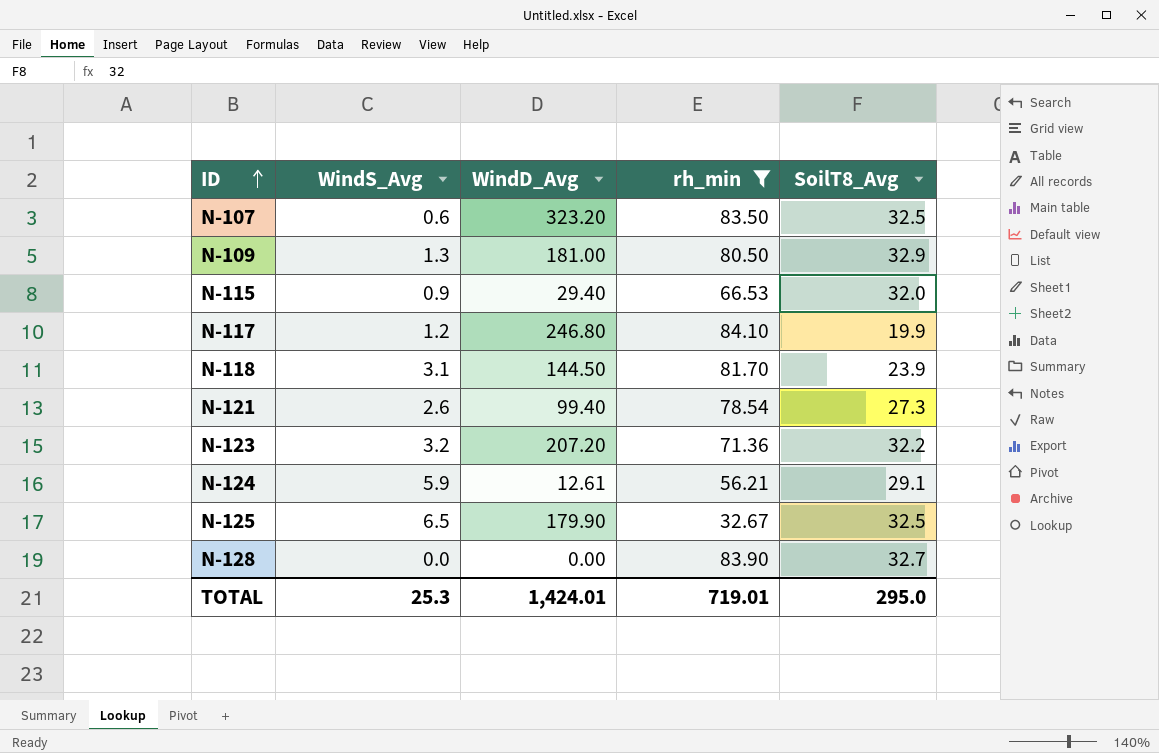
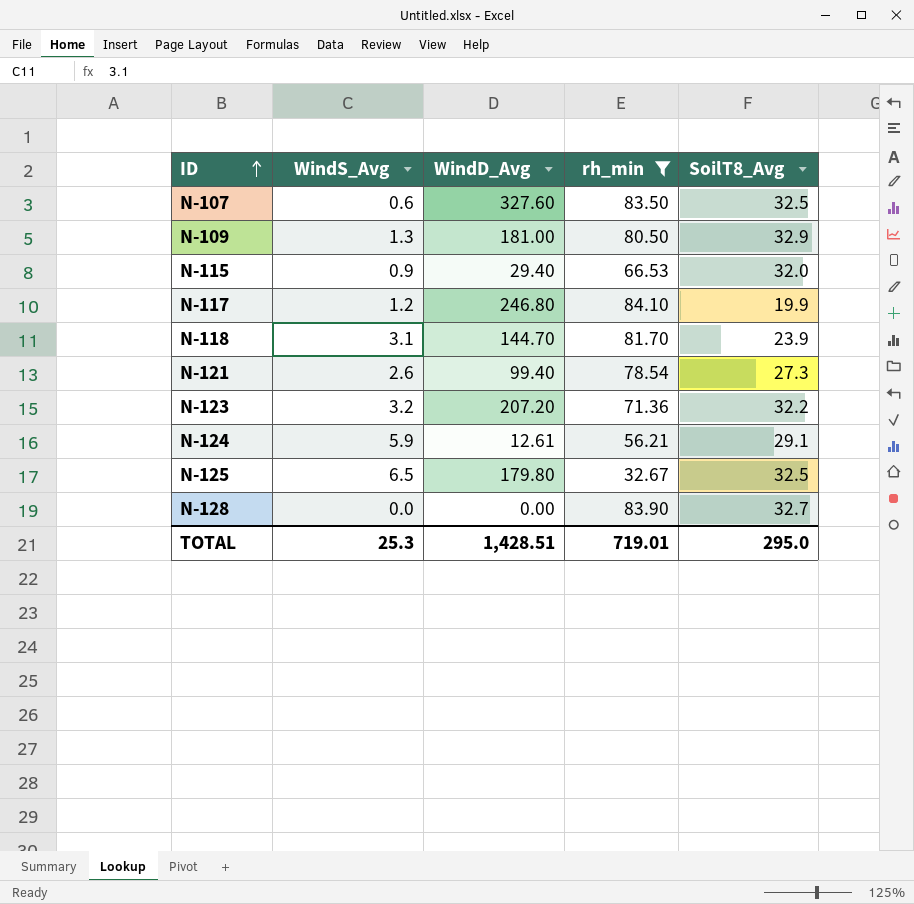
N-107 | WindD_Avg: 323.20 -> 327.60
N-118 | WindD_Avg: 144.50 -> 144.70
N-125 | WindD_Avg: 179.90 -> 179.80
TOTAL | WindD_Avg: 1,424.01 -> 1,428.51

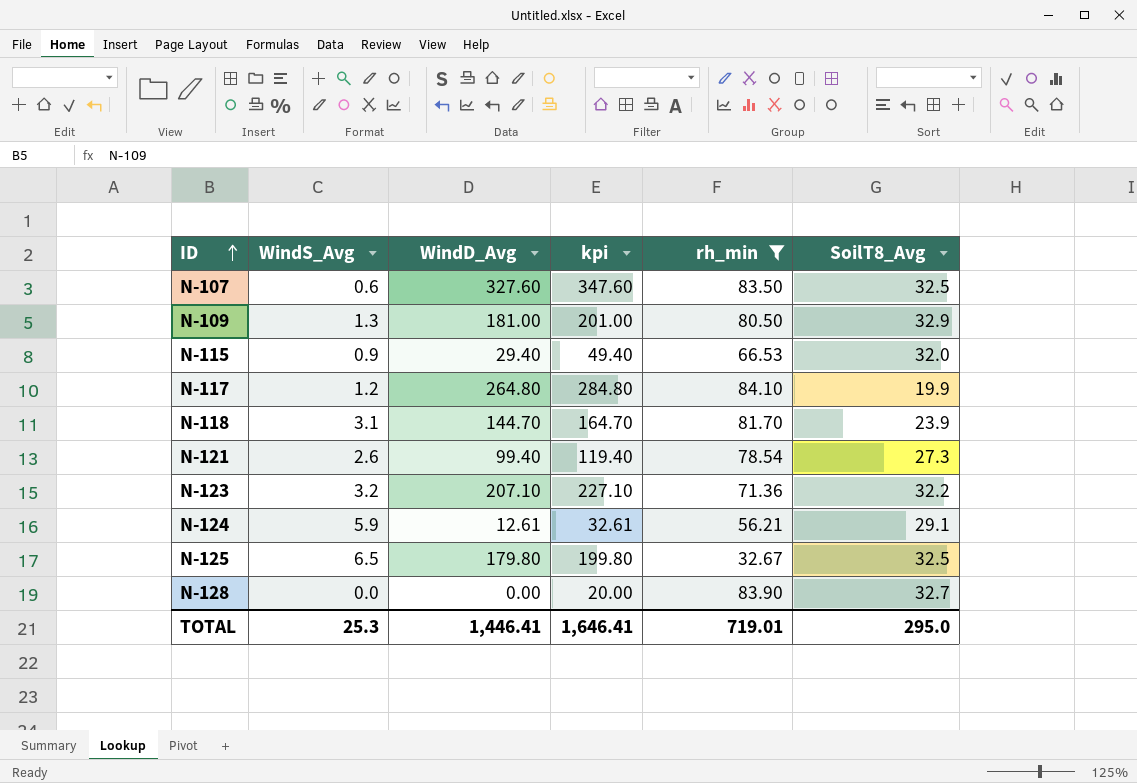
column kpi | formula: none -> [WindD_Avg] + 20
N-117 | WindD_Avg: 246.80 -> 264.80
N-123 | WindD_Avg: 207.20 -> 207.10
TOTAL | WindD_Avg: 1,428.51 -> 1,446.41

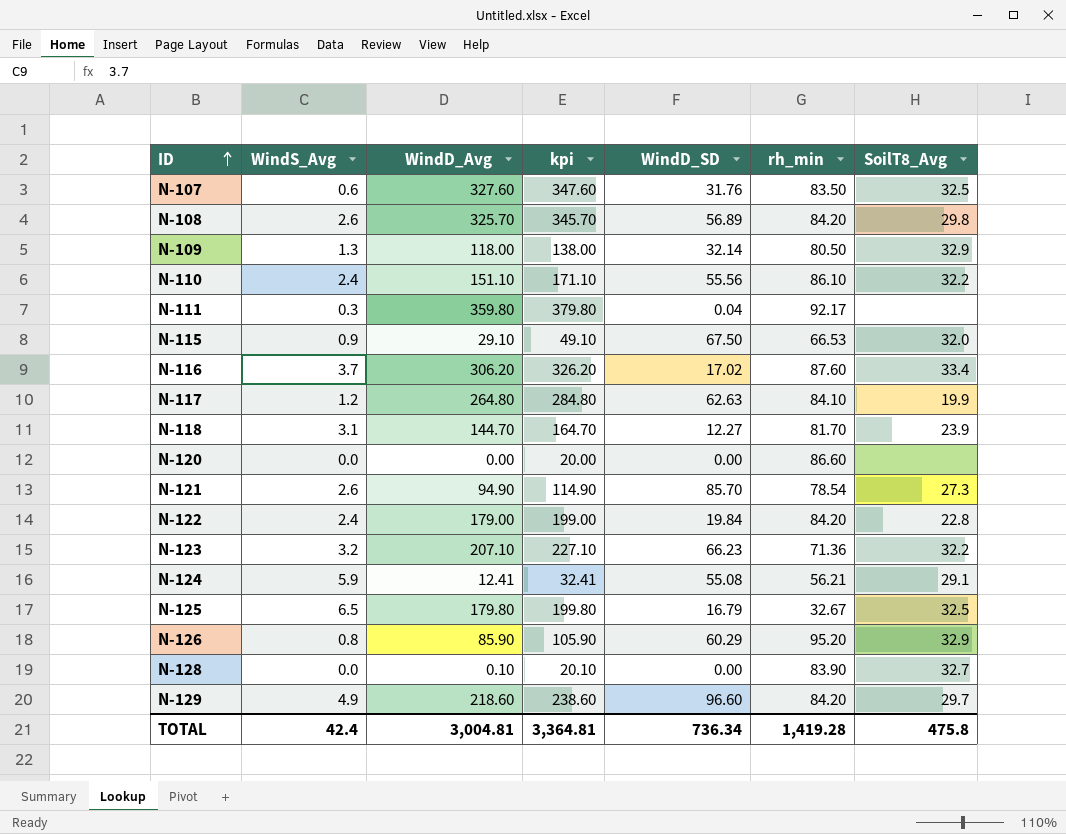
filter: rh_min <= 84.10 -> none
column WindD_SD | position: none -> 5
N-109 | WindD_Avg: 181.00 -> 118.00
N-109 | kpi: 201.00 -> 138.00
N-115 | WindD_Avg: 29.40 -> 29.10
N-115 | kpi: 49.40 -> 49.10
N-121 | WindD_Avg: 99.40 -> 94.90
N-121 | kpi: 119.40 -> 114.90
N-124 | WindD_Avg: 12.61 -> 12.41
N-124 | kpi: 32.61 -> 32.41
N-128 | WindD_Avg: 0.00 -> 0.10
N-128 | kpi: 20.00 -> 20.10
TOTAL | WindS_Avg: 25.3 -> 42.4
TOTAL | WindD_Avg: 1,446.41 -> 3,004.81
TOTAL | kpi: 1,646.41 -> 3,364.81
TOTAL | rh_min: 719.01 -> 1,419.28
TOTAL | SoilT8_Avg: 295.0 -> 475.8

